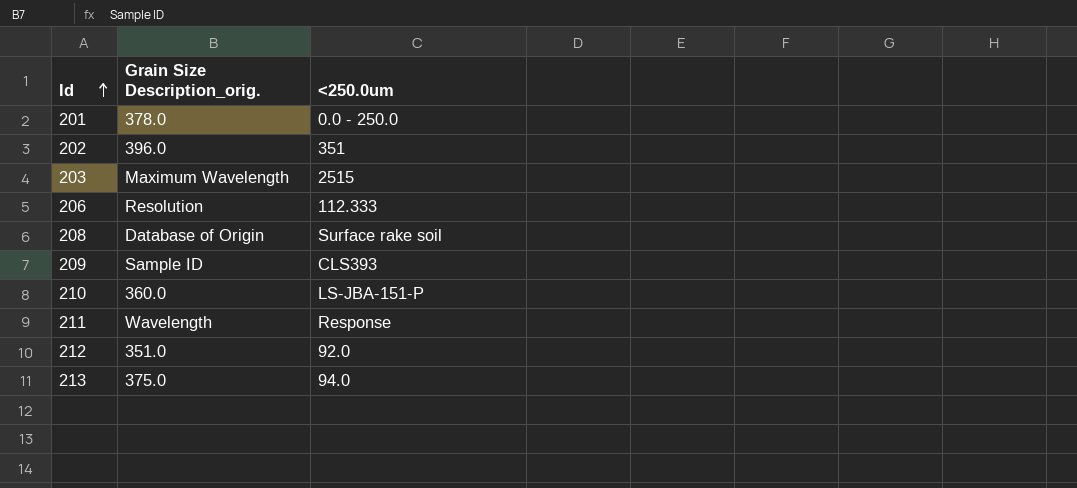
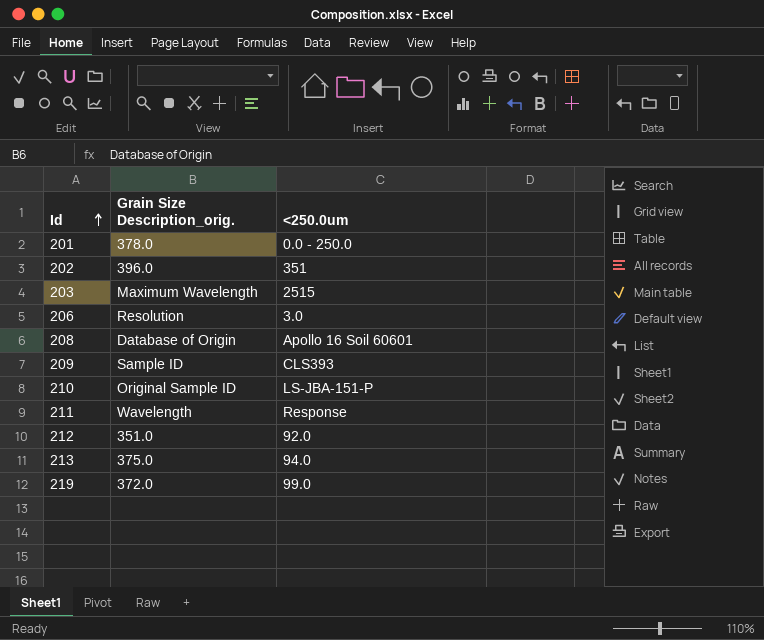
206 | <250.0um: 112.333 -> 3.0
208 | <250.0um: Surface rake soil -> Apollo 16 Soil 60601
210 | Grain Size Description_orig.: 360.0 -> Original Sample ID
row 219: none -> 372.0 | 99.0

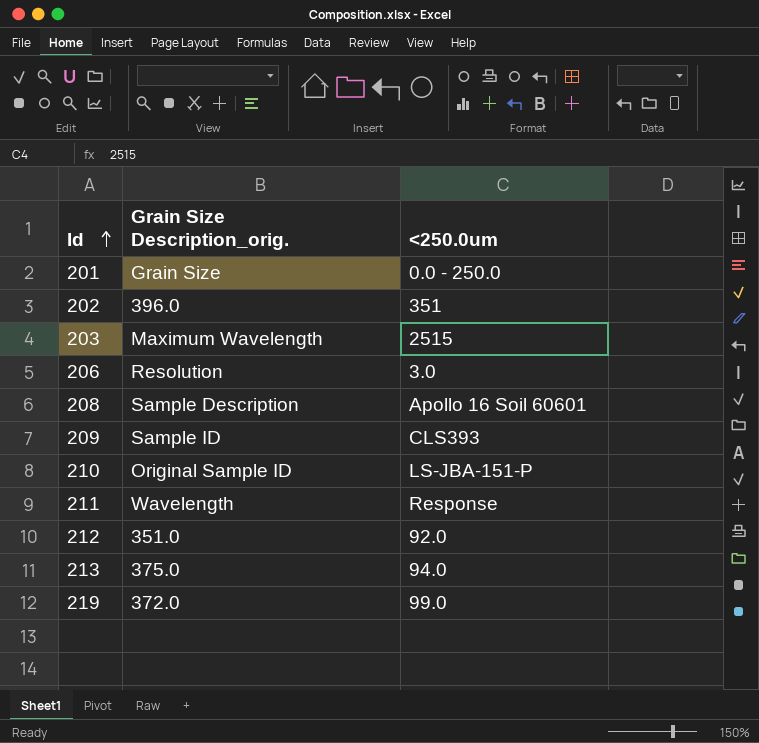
201 | Grain Size Description_orig.: 378.0 -> Grain Size
208 | Grain Size Description_orig.: Database of Origin -> Sample Description

